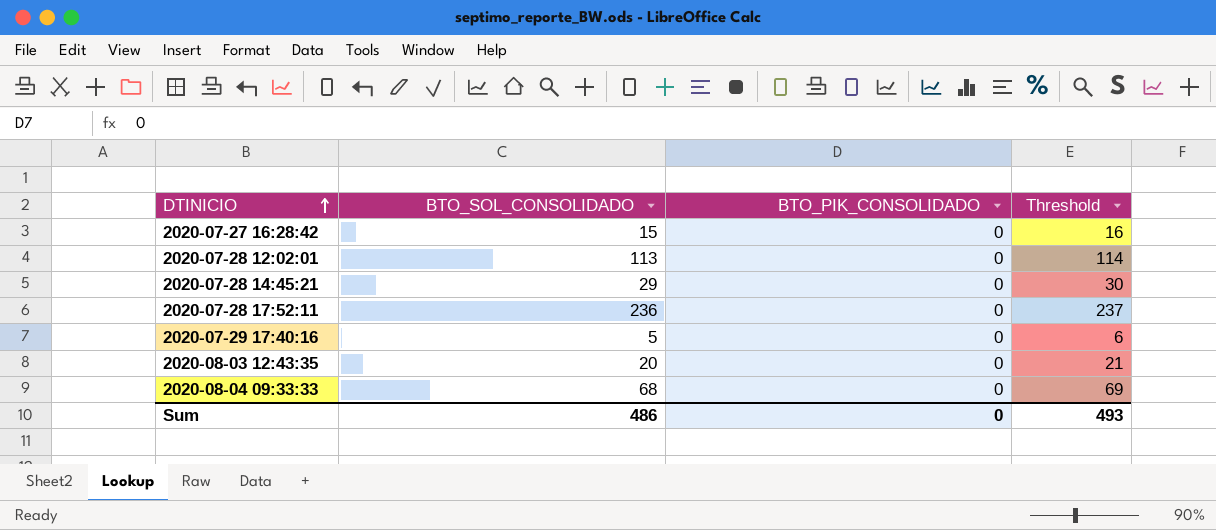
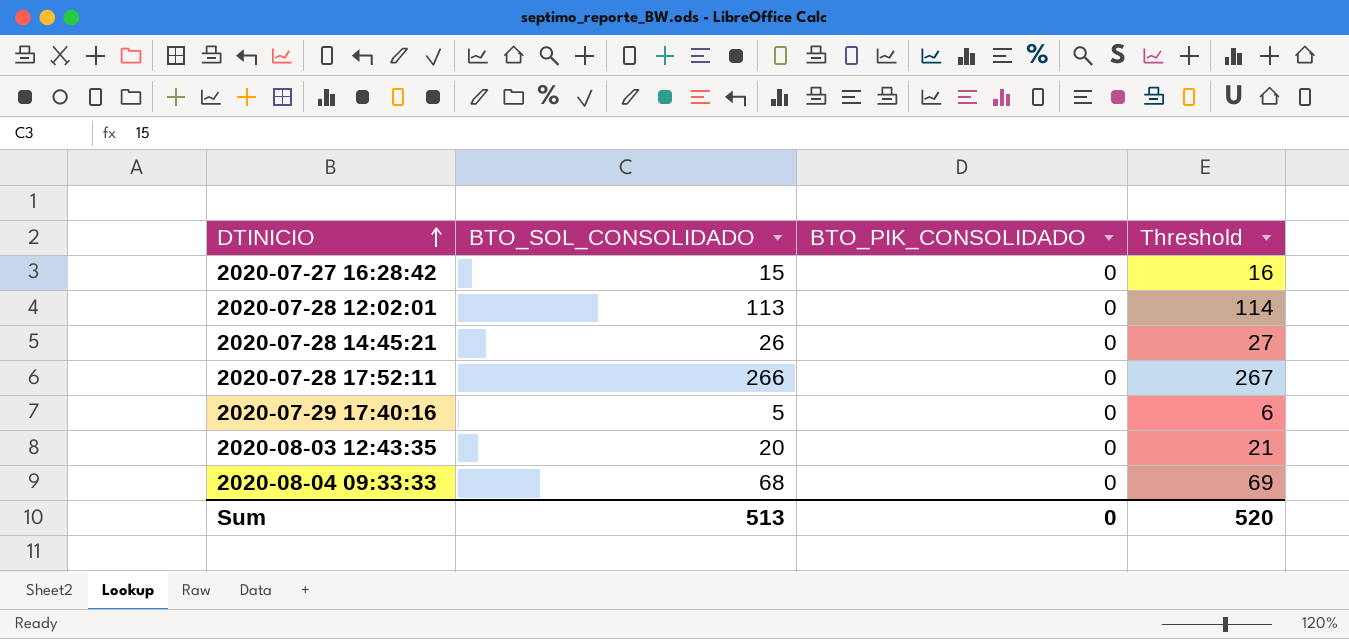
2020-07-28 14:45:21 | BTO_SOL_CONSOLIDADO: 29 -> 26
2020-07-28 14:45:21 | Threshold: 30 -> 27
2020-07-28 17:52:11 | BTO_SOL_CONSOLIDADO: 236 -> 266
2020-07-28 17:52:11 | Threshold: 237 -> 267
Sum | BTO_SOL_CONSOLIDADO: 486 -> 513
Sum | Threshold: 493 -> 520

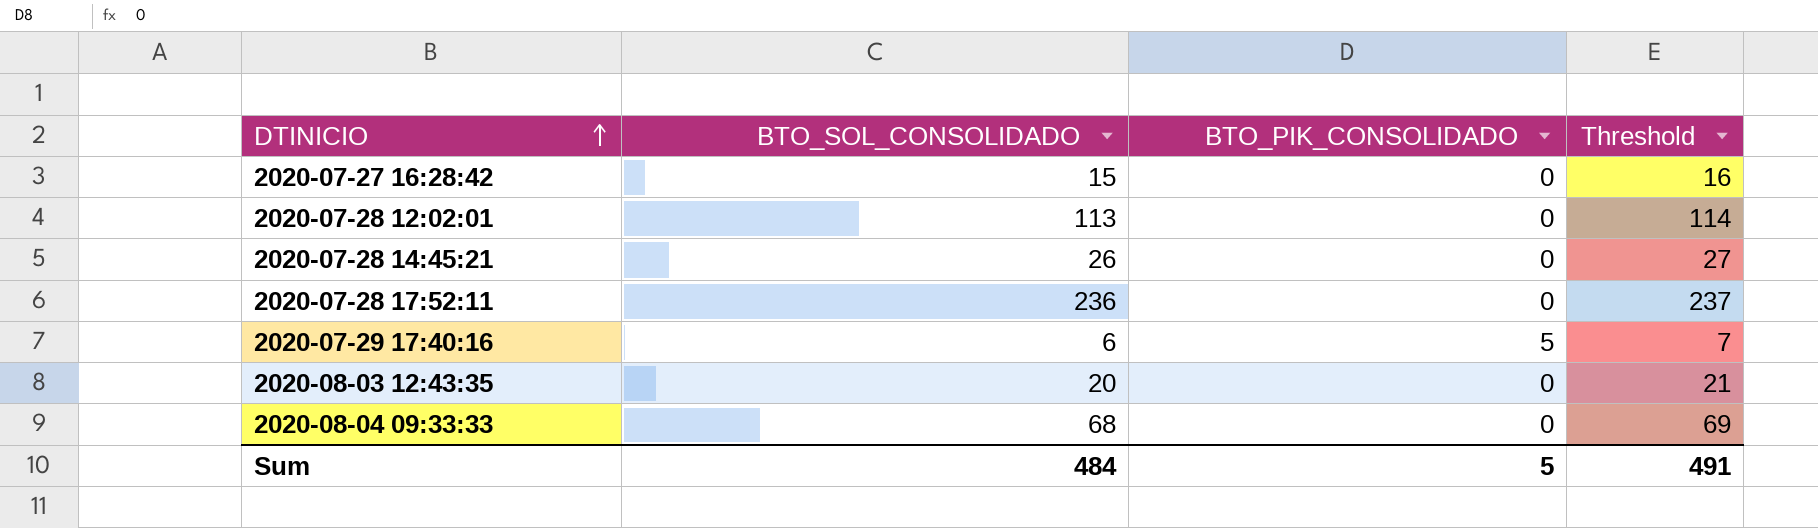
2020-07-28 17:52:11 | BTO_SOL_CONSOLIDADO: 266 -> 236
2020-07-28 17:52:11 | Threshold: 267 -> 237
2020-07-29 17:40:16 | BTO_SOL_CONSOLIDADO: 5 -> 6
2020-07-29 17:40:16 | BTO_PIK_CONSOLIDADO: 0 -> 5
2020-07-29 17:40:16 | Threshold: 6 -> 7
Sum | BTO_SOL_CONSOLIDADO: 513 -> 484
Sum | BTO_PIK_CONSOLIDADO: 0 -> 5
Sum | Threshold: 520 -> 491

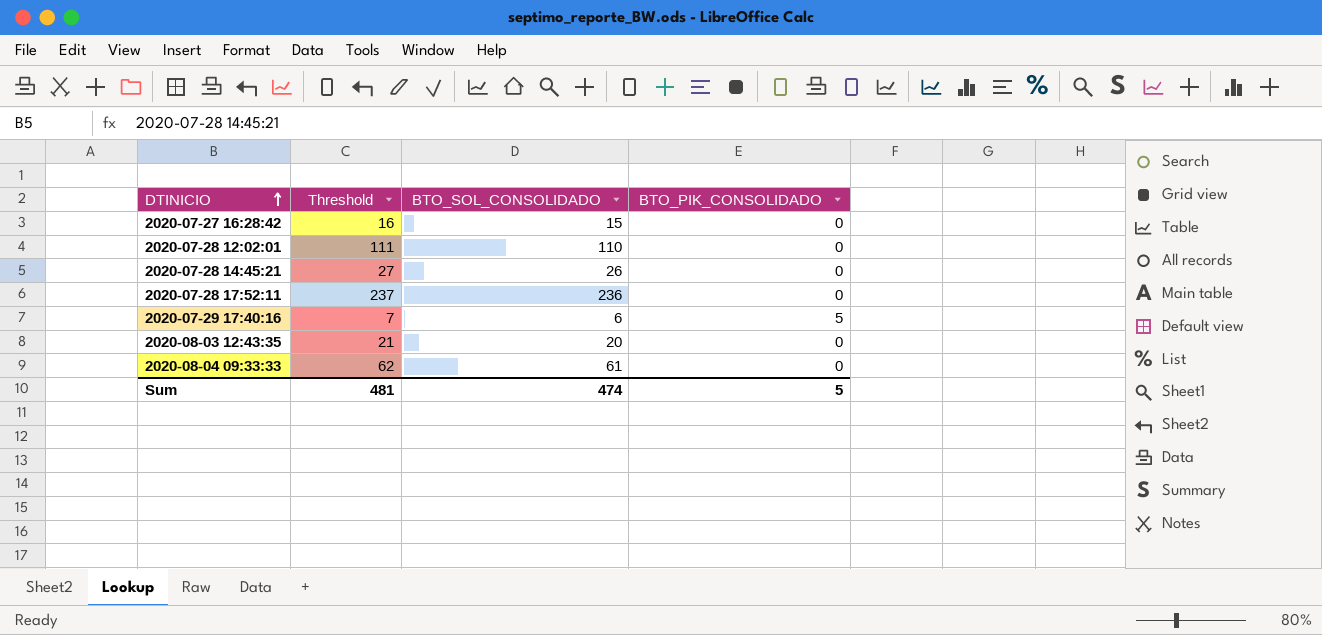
column Threshold | position: 4 -> 2
2020-07-28 12:02:01 | Threshold: 114 -> 111
2020-07-28 12:02:01 | BTO_SOL_CONSOLIDADO: 113 -> 110
2020-08-04 09:33:33 | Threshold: 69 -> 62
2020-08-04 09:33:33 | BTO_SOL_CONSOLIDADO: 68 -> 61
Sum | Threshold: 491 -> 481
Sum | BTO_SOL_CONSOLIDADO: 484 -> 474

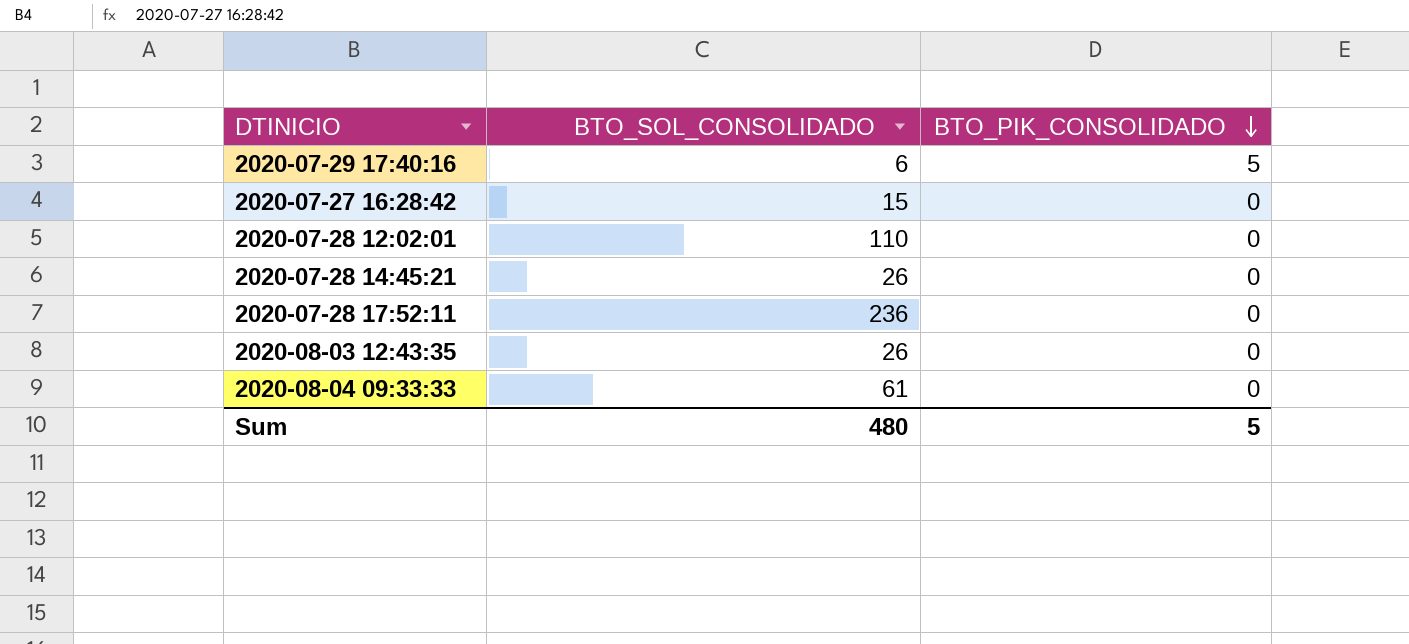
row order: DTINICIO ascending -> BTO_PIK_CONSOLIDADO descending
column Threshold | formula: [BTO_SOL_CONSOLIDADO] + 1 -> none
2020-08-03 12:43:35 | BTO_SOL_CONSOLIDADO: 20 -> 26
Sum | BTO_SOL_CONSOLIDADO: 474 -> 480

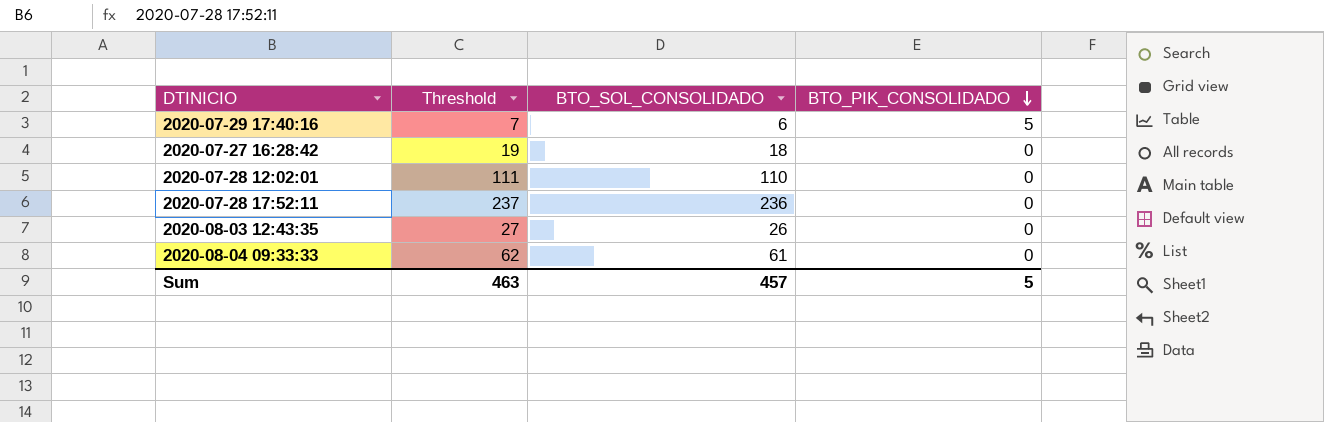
column Threshold | formula: none -> [BTO_SOL_CONSOLIDADO] + 1
row 2020-07-28 14:45:21: 26 | 0 -> none
2020-07-27 16:28:42 | BTO_SOL_CONSOLIDADO: 15 -> 18
Sum | BTO_SOL_CONSOLIDADO: 480 -> 457

